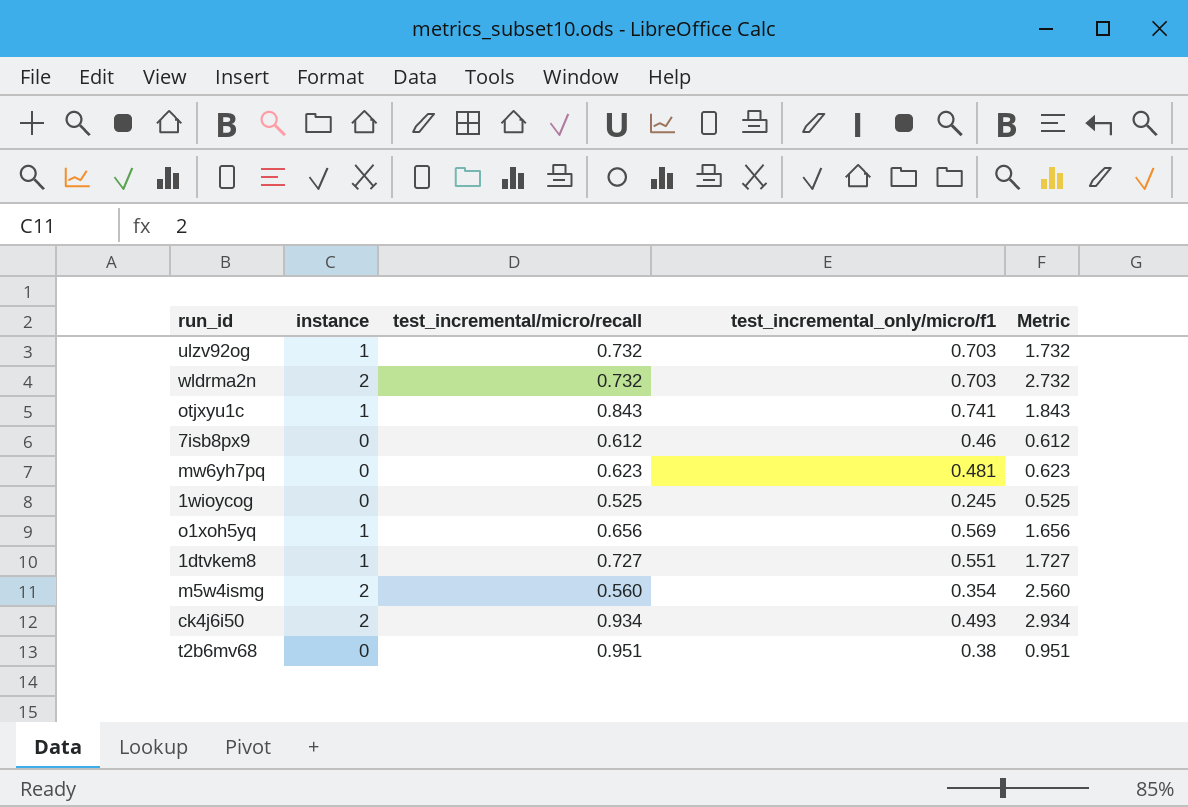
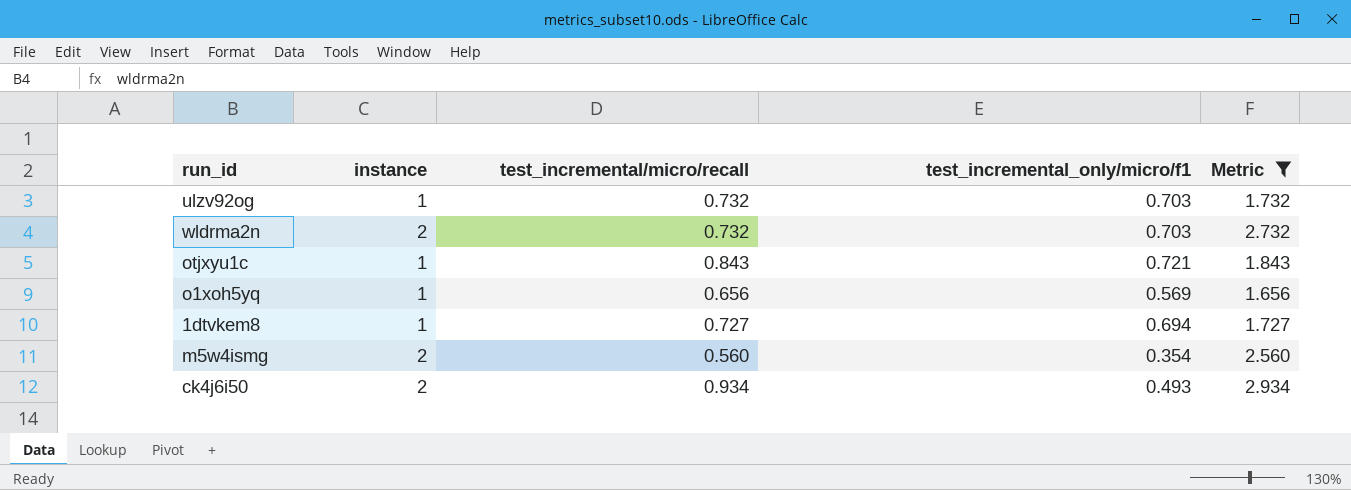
filter: none -> Metric >= 1.656
otjxyu1c | test_incremental_only/micro/f1: 0.741 -> 0.721
1dtvkem8 | test_incremental_only/micro/f1: 0.551 -> 0.694

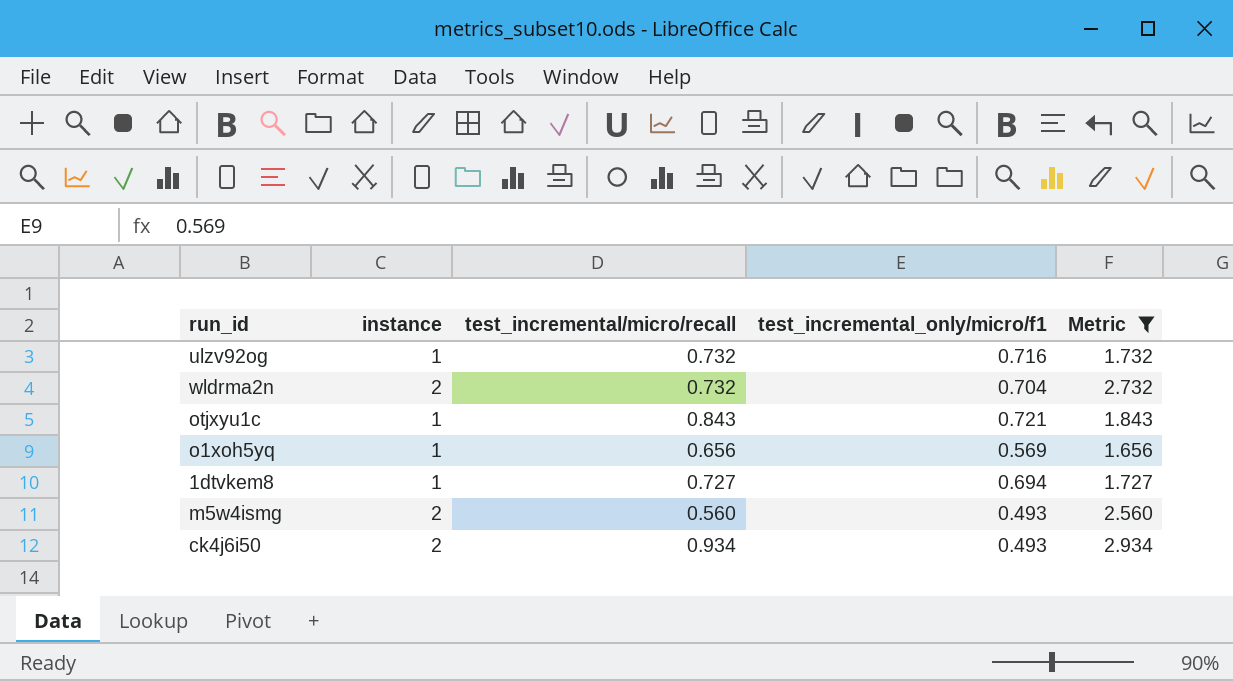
ulzv92og | test_incremental_only/micro/f1: 0.703 -> 0.716
wldrma2n | test_incremental_only/micro/f1: 0.703 -> 0.704
m5w4ismg | test_incremental_only/micro/f1: 0.354 -> 0.493

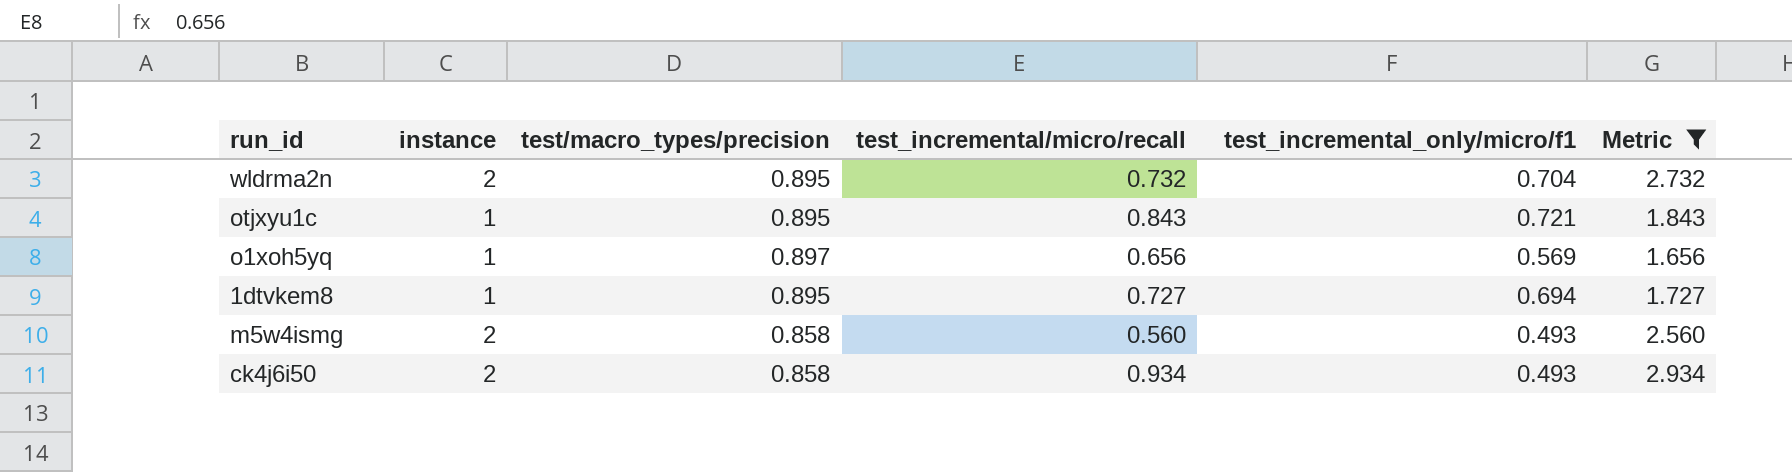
column test/macro_types/precision | position: none -> 3
row ulzv92og: 1 | 0.732 | 0.716 | 1.732 -> none

